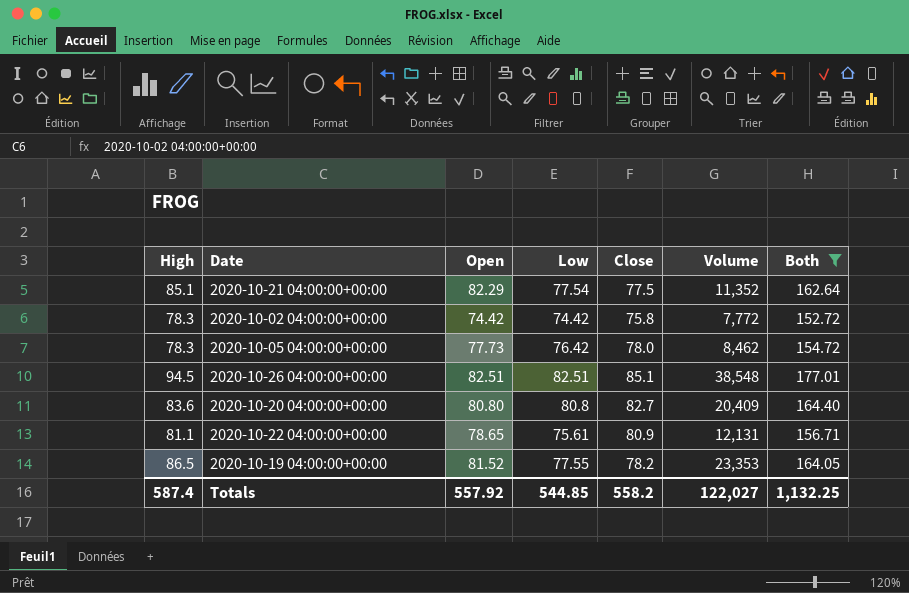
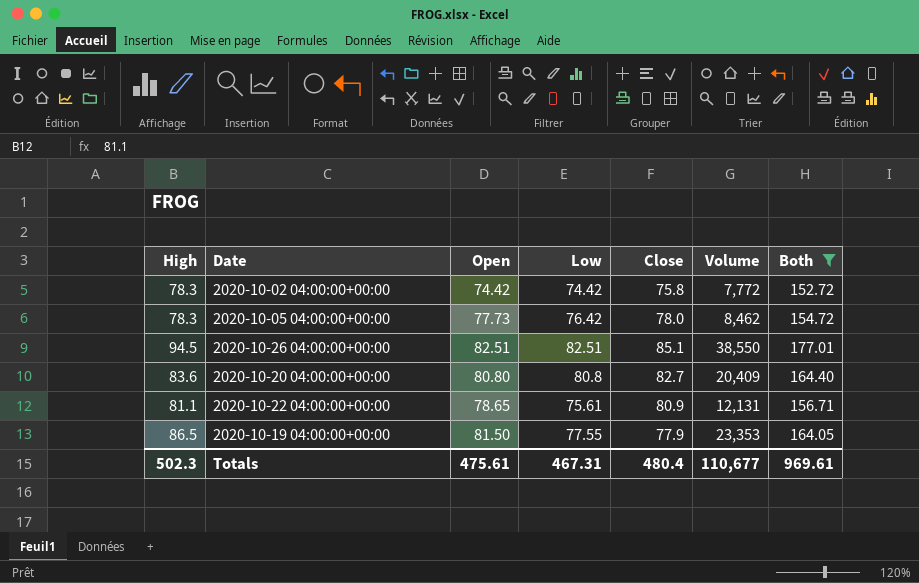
row 2020-10-21 04:00:00+00:00: 85.1 | 82.29 | 77.54 | 77.5 | 11,352 | 162.64 -> none
2020-10-26 04:00:00+00:00 | Volume: 38,548 -> 38,550
2020-10-19 04:00:00+00:00 | Open: 81.52 -> 81.50
2020-10-19 04:00:00+00:00 | Close: 78.2 -> 77.9
Totals | High: 587.4 -> 502.3
Totals | Open: 557.92 -> 475.61
Totals | Low: 544.85 -> 467.31
Totals | Close: 558.2 -> 480.4
Totals | Volume: 122,027 -> 110,677
Totals | Both: 1,132.25 -> 969.61

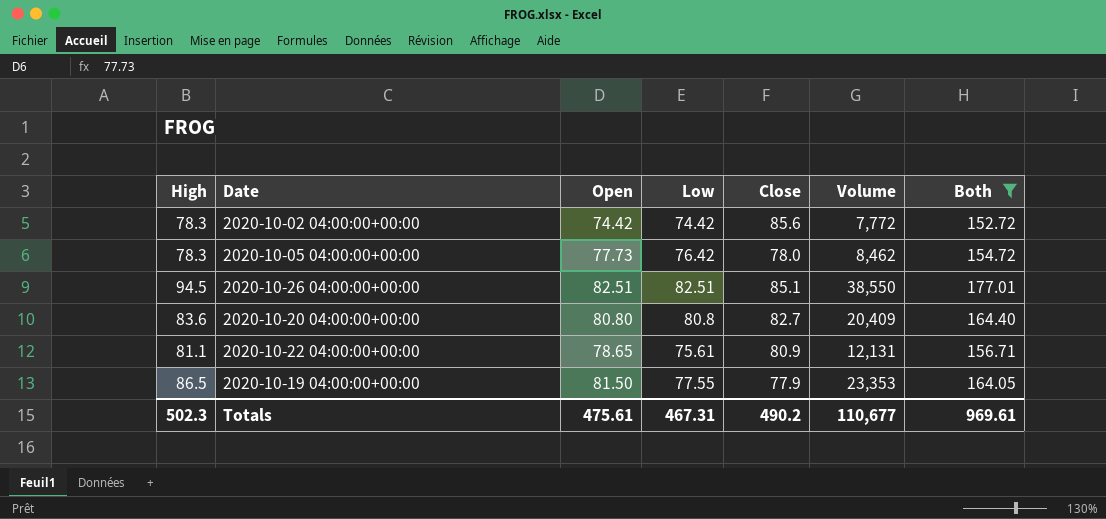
2020-10-02 04:00:00+00:00 | Close: 75.8 -> 85.6
Totals | Close: 480.4 -> 490.2

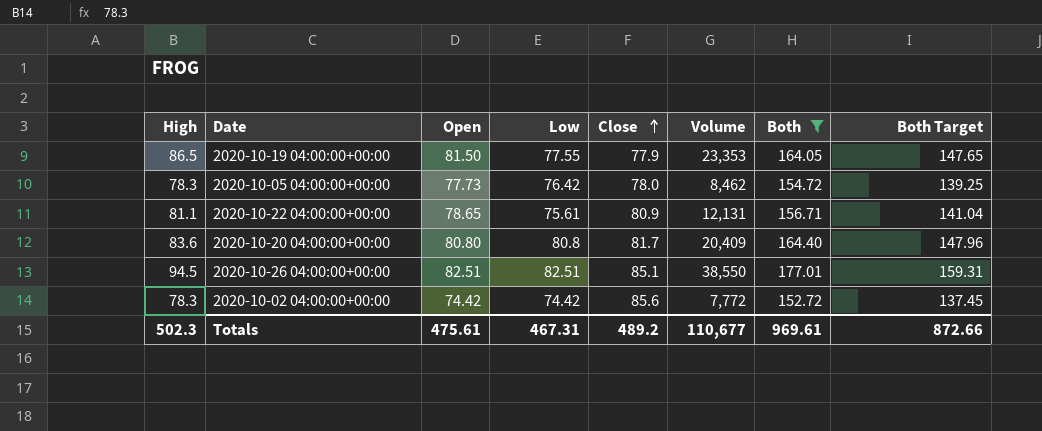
row order: none -> Close ascending
column Both Target | formula: none -> [Both] * 0.9
2020-10-20 04:00:00+00:00 | Close: 82.7 -> 81.7
Totals | Close: 490.2 -> 489.2

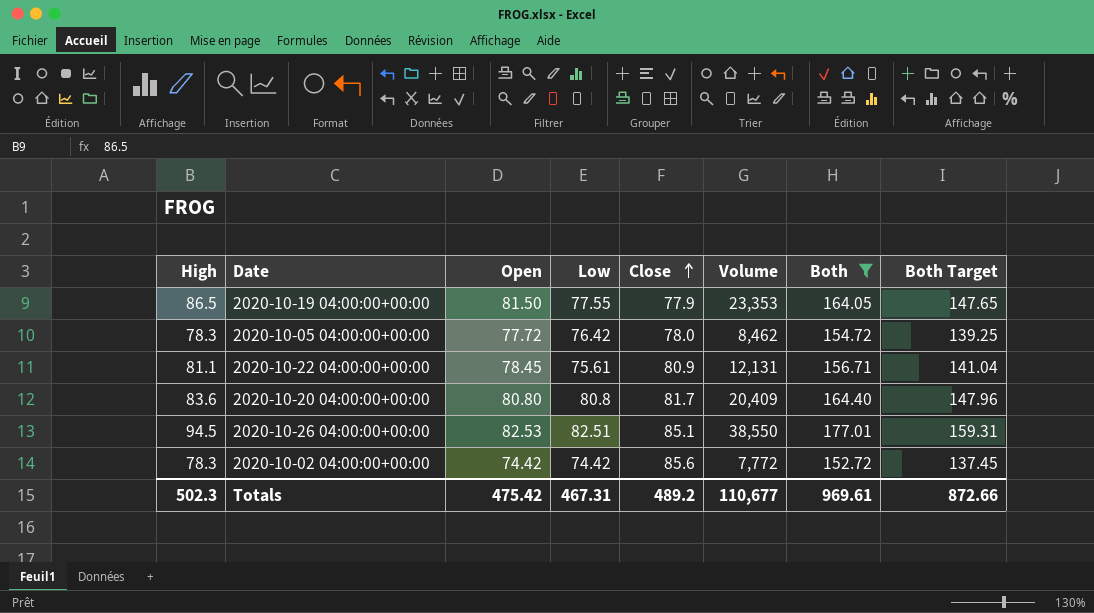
2020-10-05 04:00:00+00:00 | Open: 77.73 -> 77.72
2020-10-22 04:00:00+00:00 | Open: 78.65 -> 78.45
2020-10-26 04:00:00+00:00 | Open: 82.51 -> 82.53
Totals | Open: 475.61 -> 475.42

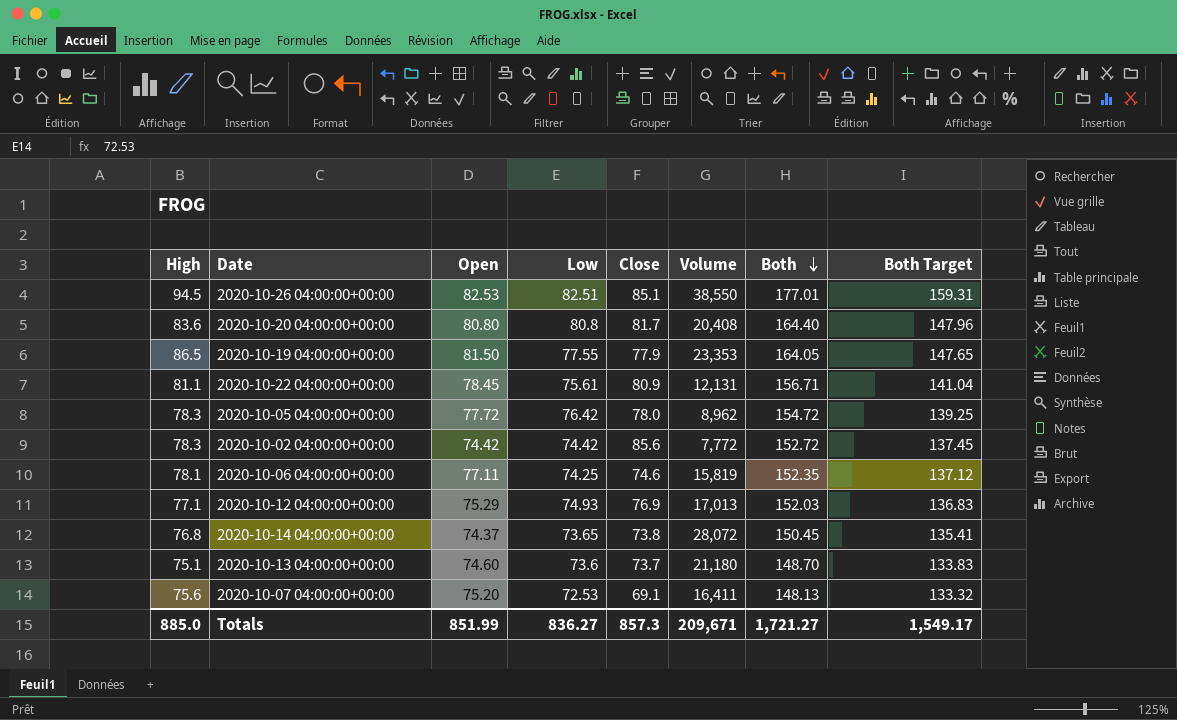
filter: Both >= 152.72 -> none
row order: Close ascending -> Both descending
2020-10-20 04:00:00+00:00 | Volume: 20,409 -> 20,408
2020-10-05 04:00:00+00:00 | Volume: 8,462 -> 8,962
Totals | High: 502.3 -> 885.0
Totals | Open: 475.42 -> 851.99
Totals | Low: 467.31 -> 836.27
Totals | Close: 489.2 -> 857.3
Totals | Volume: 110,677 -> 209,671
Totals | Both: 969.61 -> 1,721.27
Totals | Both Target: 872.66 -> 1,549.17

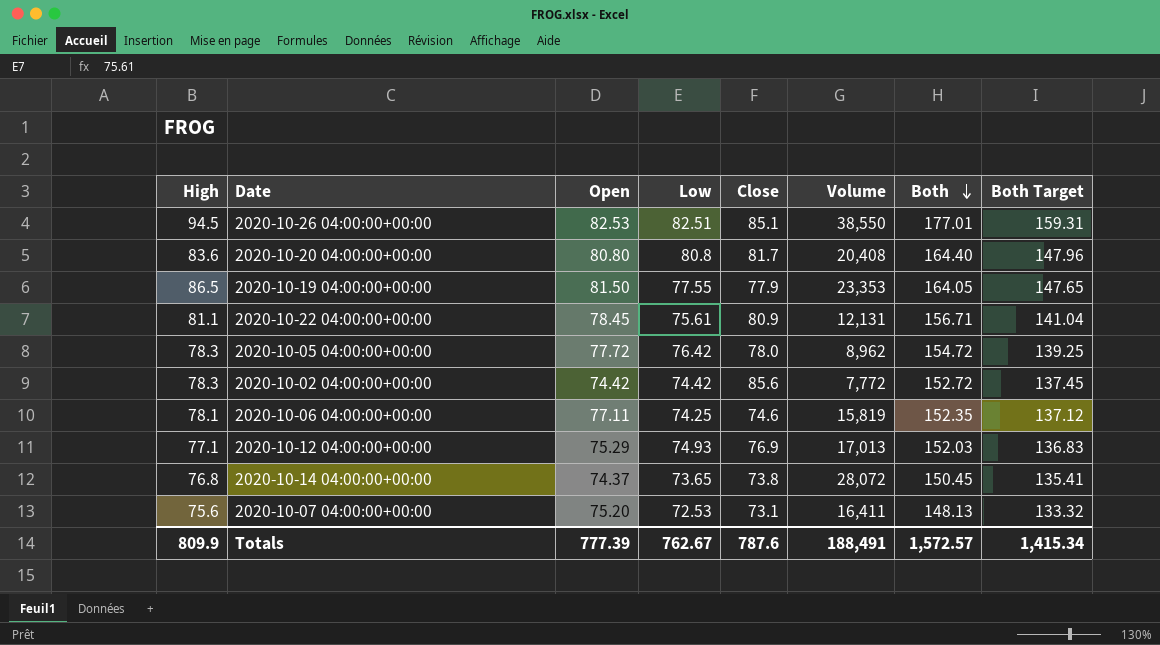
row 2020-10-13 04:00:00+00:00: 75.1 | 74.60 | 73.6 | 73.7 | 21,180 | 148.70 | 133.83 -> none
2020-10-07 04:00:00+00:00 | Close: 69.1 -> 73.1
Totals | High: 885.0 -> 809.9
Totals | Open: 851.99 -> 777.39
Totals | Low: 836.27 -> 762.67
Totals | Close: 857.3 -> 787.6
Totals | Volume: 209,671 -> 188,491
Totals | Both: 1,721.27 -> 1,572.57
Totals | Both Target: 1,549.17 -> 1,415.34

